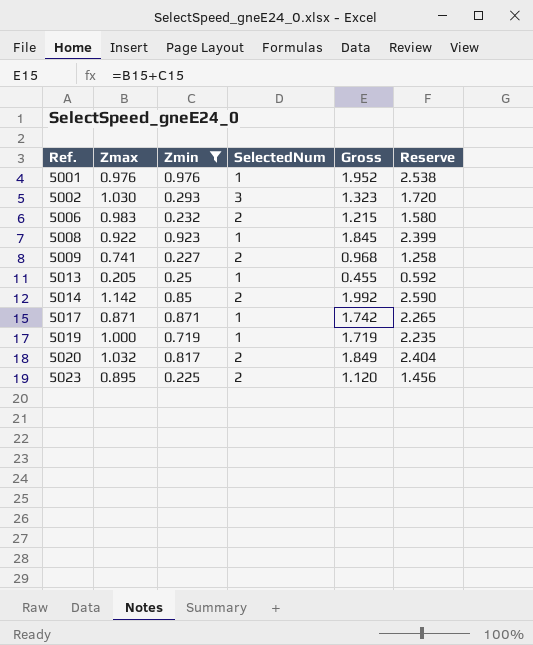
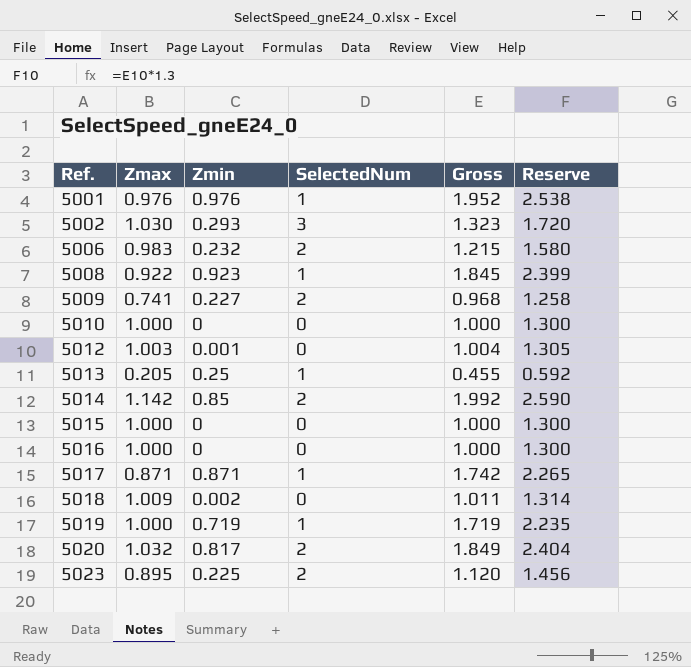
filter: Zmin >= 0.225 -> none

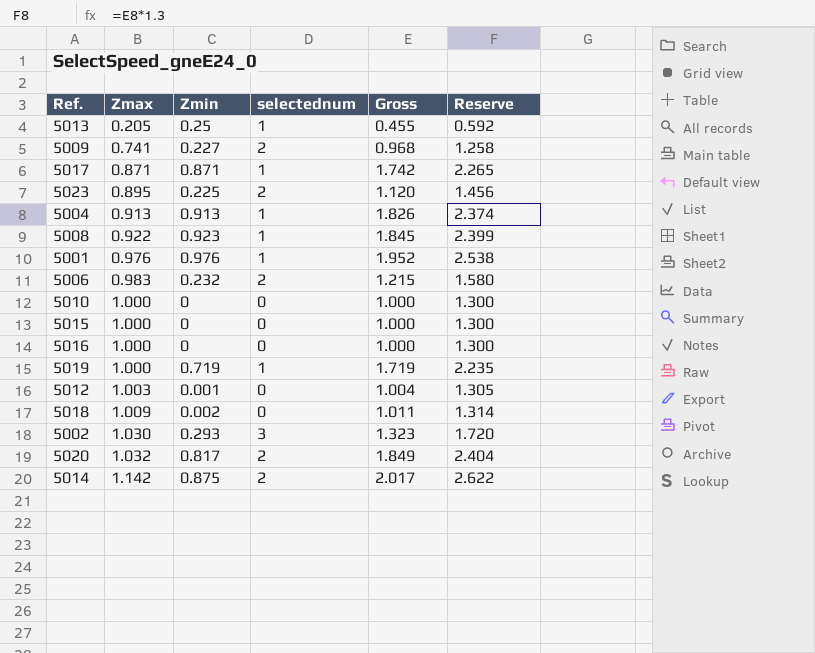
row order: Ref. ascending -> Zmax ascending
column name: SelectedNum -> selectednum
row 5004: none -> 0.913 | 0.913 | 1 | 1.826 | 2.374
5014 | Zmin: 0.85 -> 0.875
5014 | Gross: 1.992 -> 2.017
5014 | Reserve: 2.590 -> 2.622

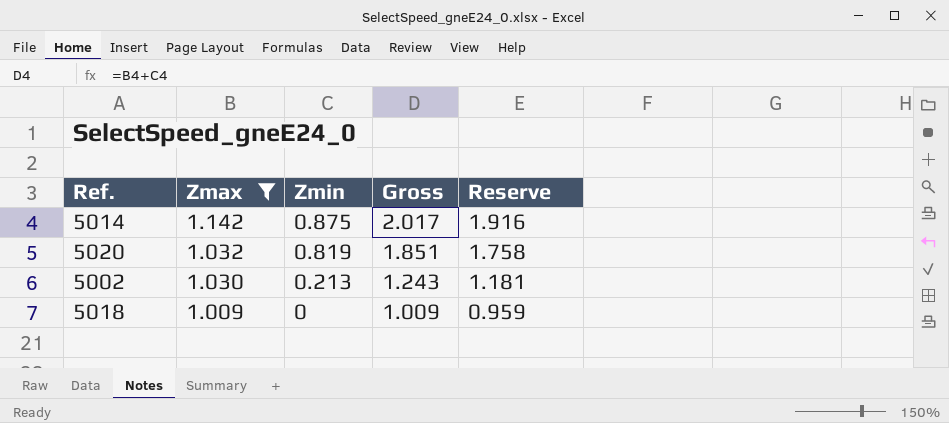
filter: none -> Zmax >= 1.009
row order: Zmax ascending -> Zmax descending
column selectednum | position: 4 -> none
column Reserve | formula: [Gross] * 1.3 -> [Gross] * 0.95
5020 | Zmin: 0.817 -> 0.819
5020 | Gross: 1.849 -> 1.851
5002 | Zmin: 0.293 -> 0.213
5002 | Gross: 1.323 -> 1.243
5018 | Zmin: 0.002 -> 0
5018 | Gross: 1.011 -> 1.009

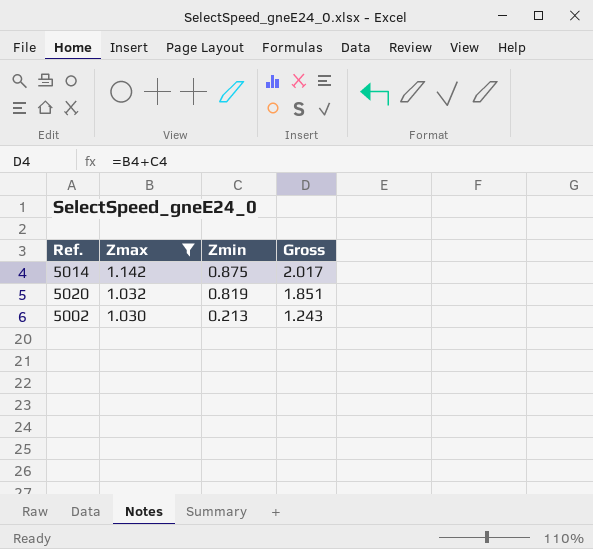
column Reserve | formula: [Gross] * 0.95 -> none
row 5018: 1.009 | 0 | 1.009 | 0.959 -> none

